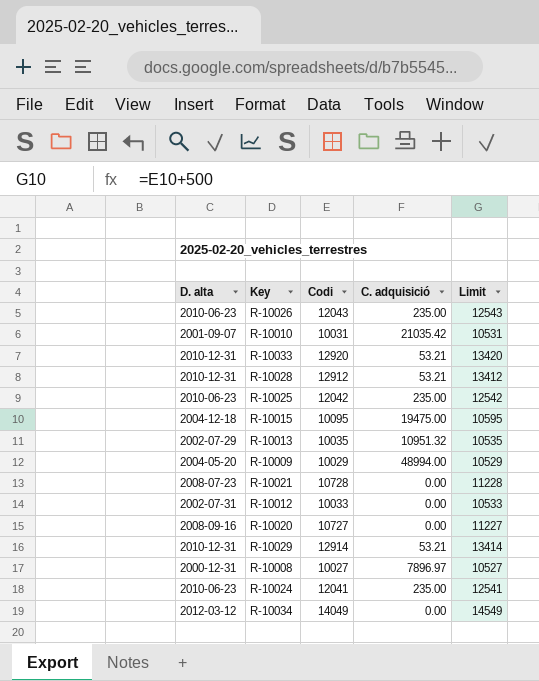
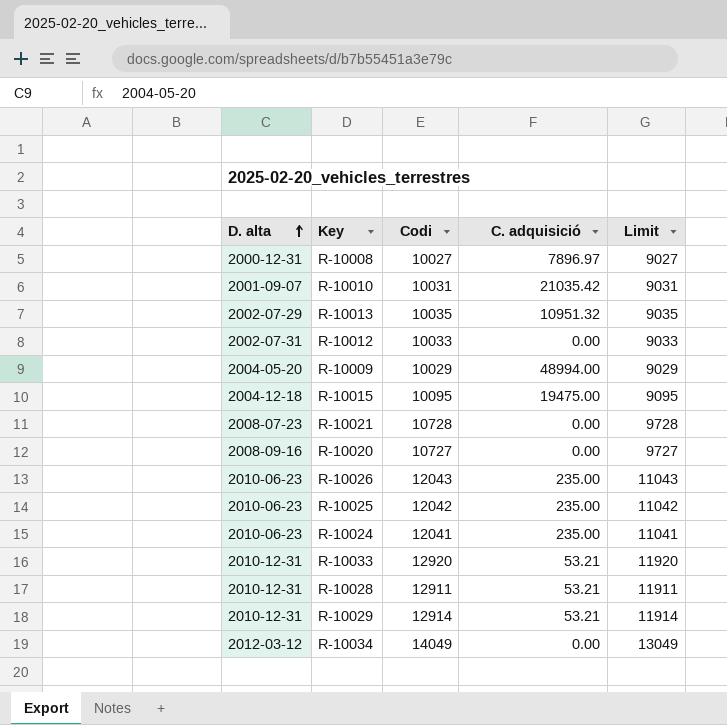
row order: none -> D. alta ascending
column Limit | formula: [Codi] + 500 -> [Codi] - 1000
R-10028 | Codi: 12912 -> 12911

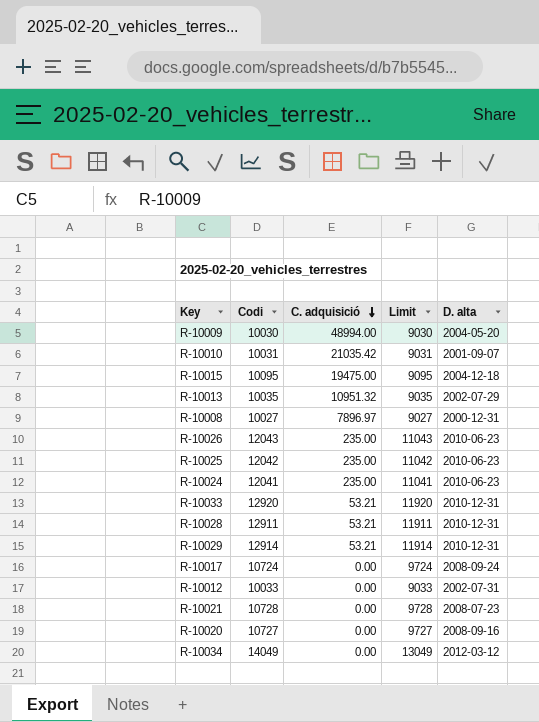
row order: D. alta ascending -> C. adquisició descending
column D. alta | position: 1 -> 5
R-10009 | Codi: 10029 -> 10030
R-10009 | Limit: 9029 -> 9030
row R-10017: none -> 10724 | 0.00 | 9724 | 2008-09-24

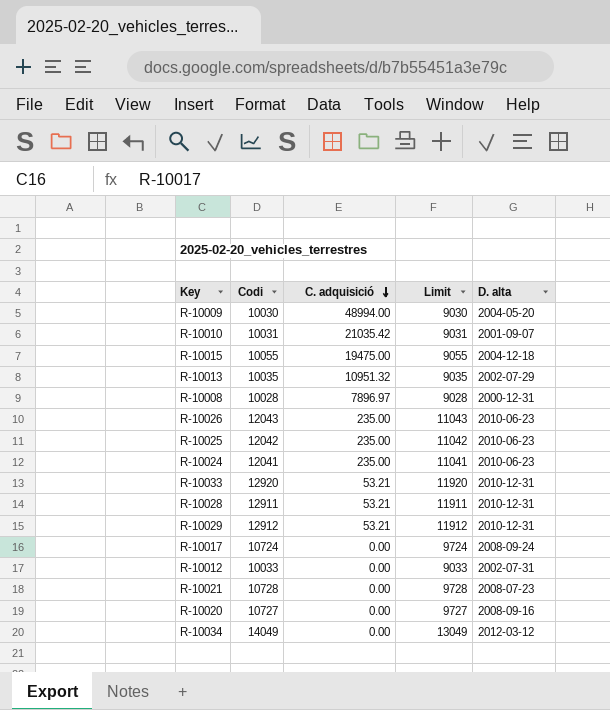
R-10015 | Codi: 10095 -> 10055
R-10015 | Limit: 9095 -> 9055
R-10008 | Codi: 10027 -> 10028
R-10008 | Limit: 9027 -> 9028
R-10029 | Codi: 12914 -> 12912
R-10029 | Limit: 11914 -> 11912

